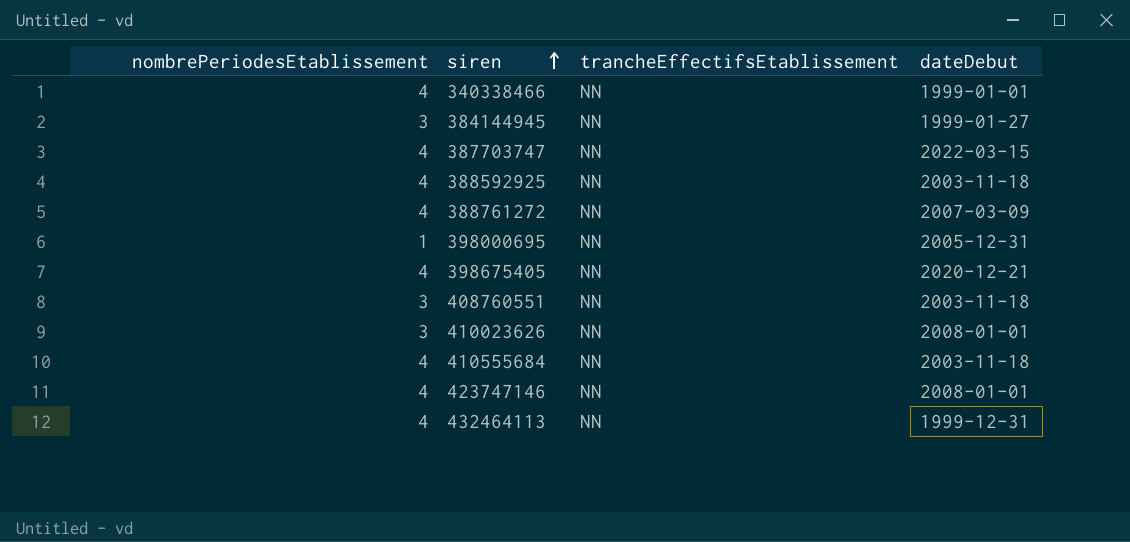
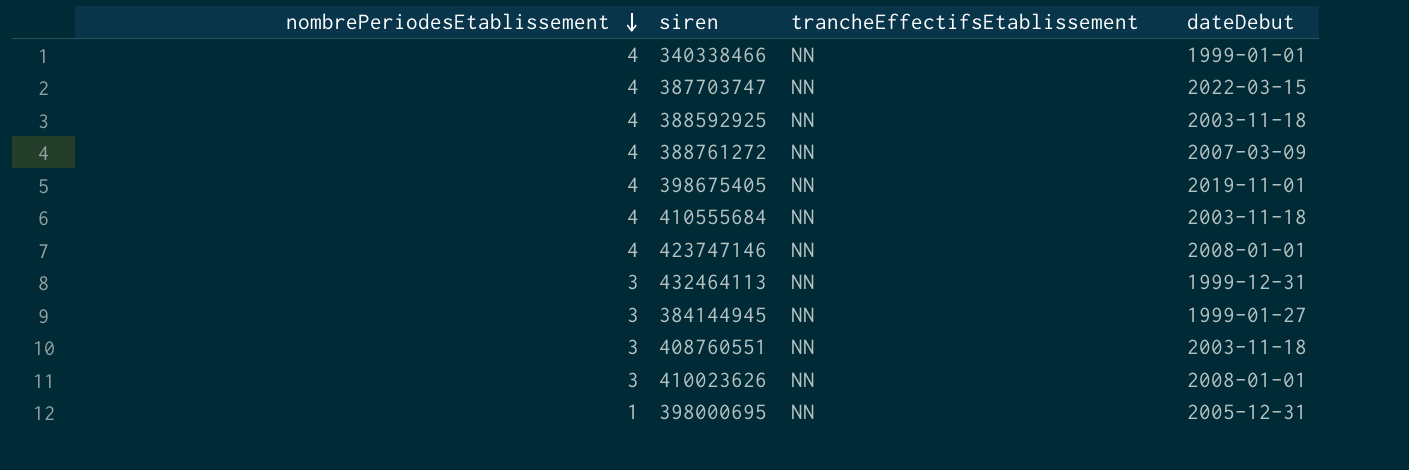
row order: siren ascending -> nombrePeriodesEtablissement descending
398675405 | dateDebut: 2020-12-21 -> 2019-11-01
432464113 | nombrePeriodesEtablissement: 4 -> 3

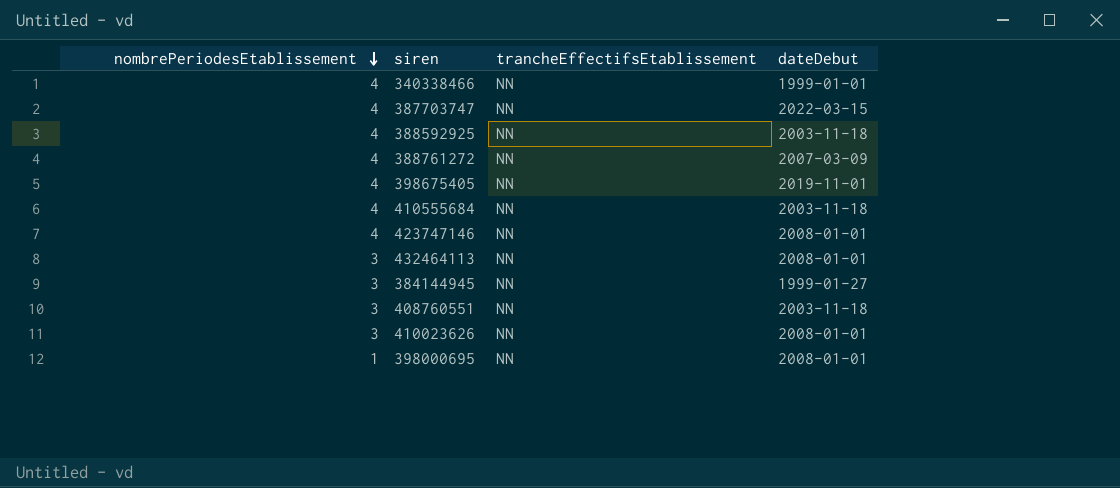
432464113 | dateDebut: 1999-12-31 -> 2008-01-01
398000695 | dateDebut: 2005-12-31 -> 2008-01-01

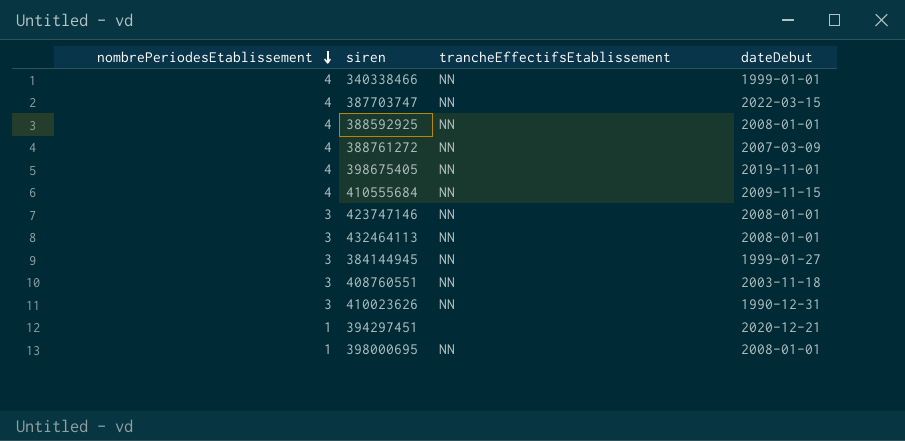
388592925 | dateDebut: 2003-11-18 -> 2008-01-01
410555684 | dateDebut: 2003-11-18 -> 2009-11-15
423747146 | nombrePeriodesEtablissement: 4 -> 3
410023626 | dateDebut: 2008-01-01 -> 1990-12-31
row 394297451: none -> 1 | none | 2020-12-21

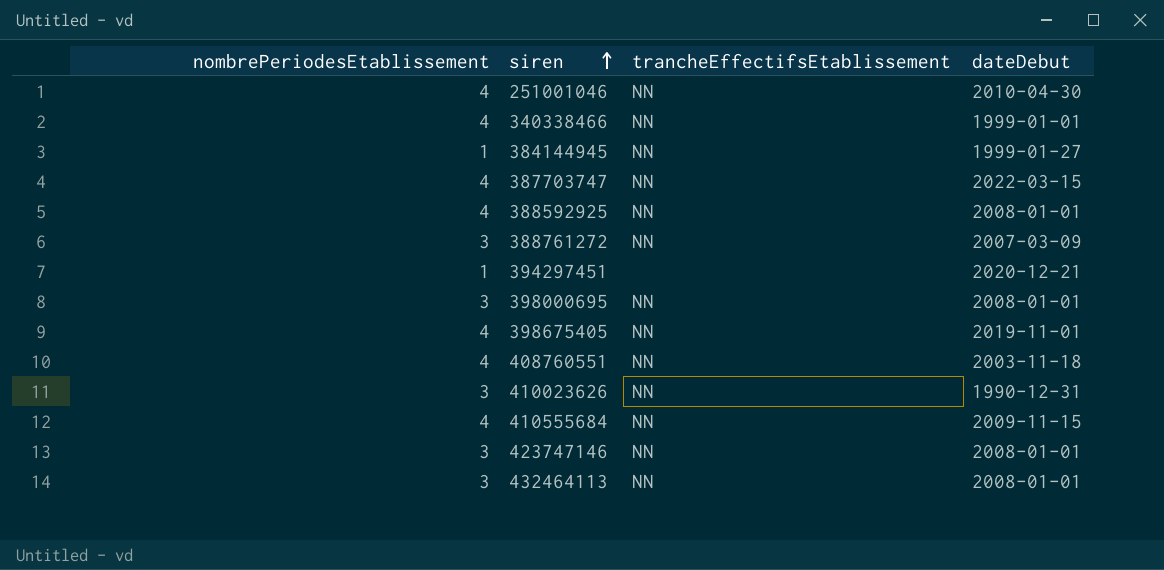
row order: nombrePeriodesEtablissement descending -> siren ascending
row 251001046: none -> 4 | NN | 2010-04-30
384144945 | nombrePeriodesEtablissement: 3 -> 1
388761272 | nombrePeriodesEtablissement: 4 -> 3
398000695 | nombrePeriodesEtablissement: 1 -> 3
408760551 | nombrePeriodesEtablissement: 3 -> 4

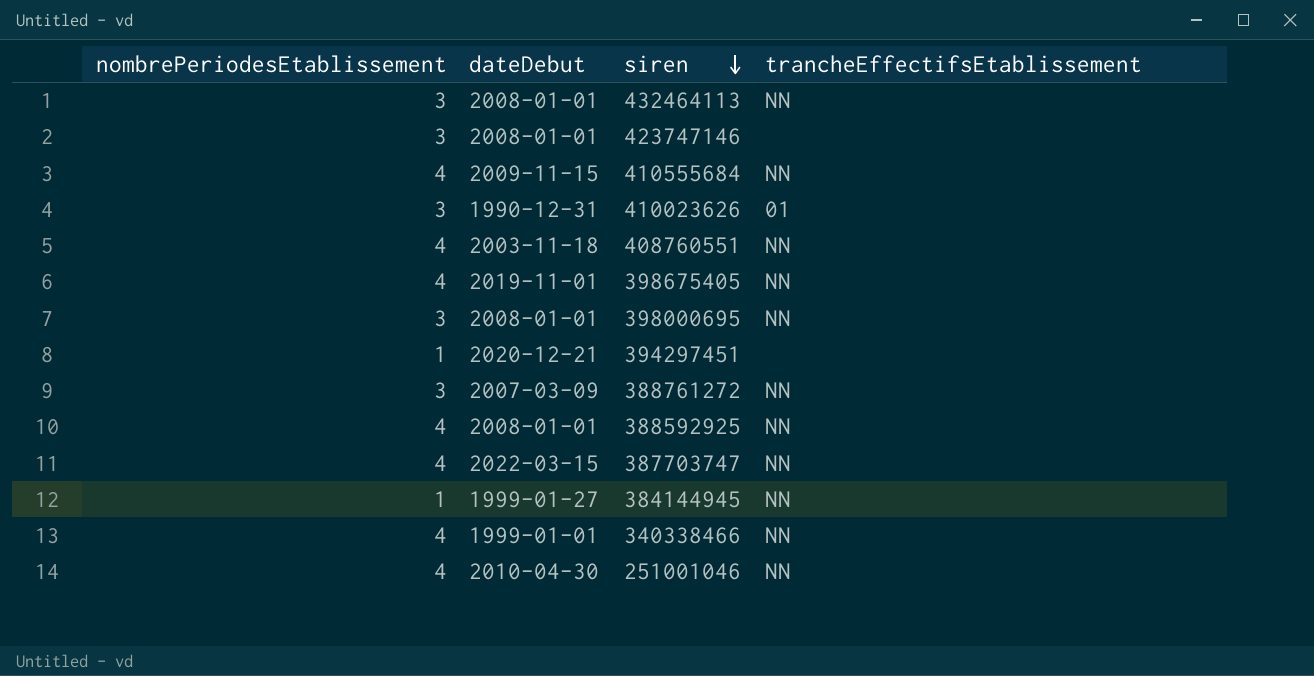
row order: siren ascending -> siren descending
column dateDebut | position: 4 -> 2
423747146 | trancheEffectifsEtablissement: NN -> none
410023626 | trancheEffectifsEtablissement: NN -> 01

